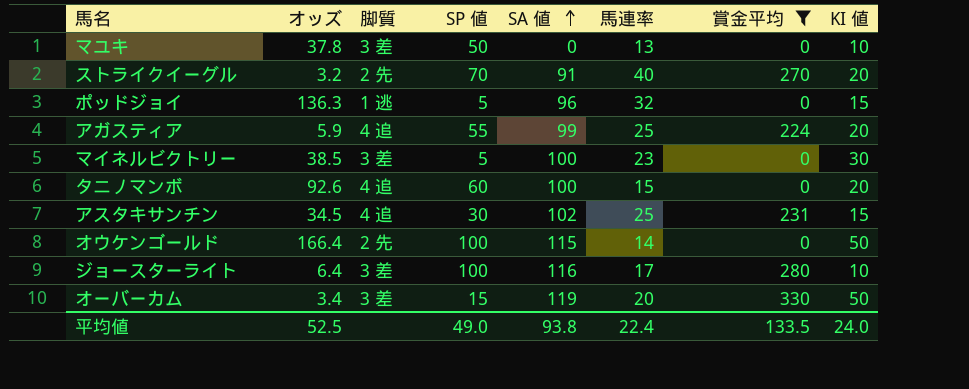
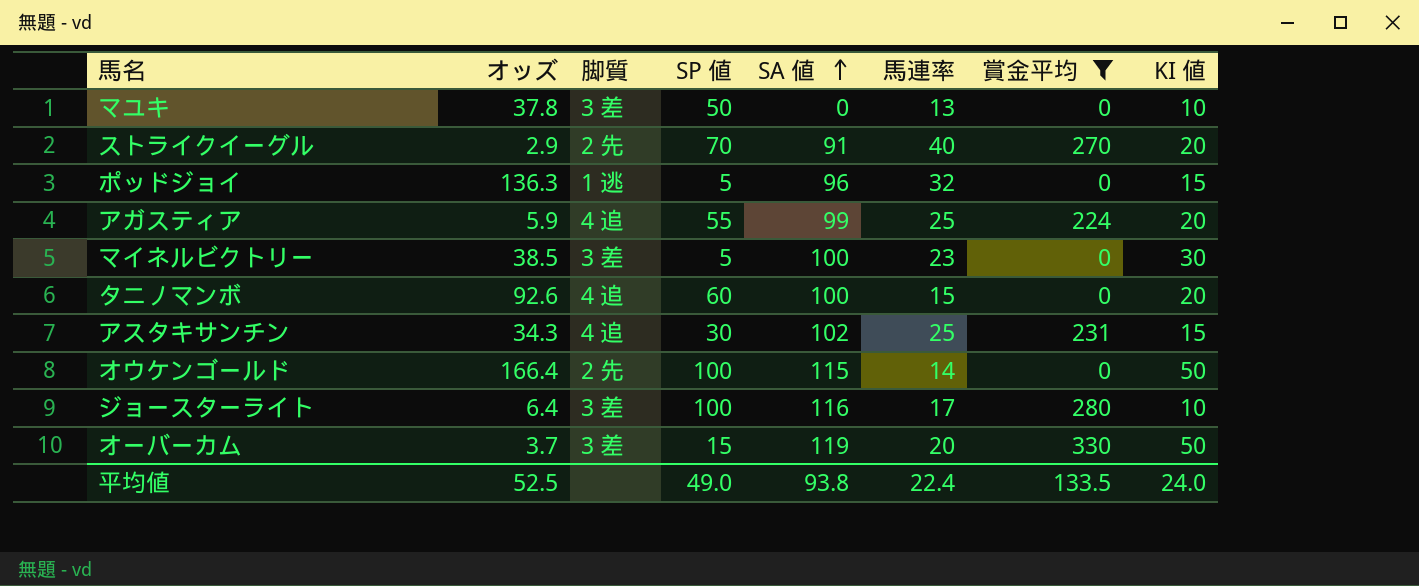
ストライクイーグル | オッズ: 3.2 -> 2.9
アスタキサンチン | オッズ: 34.5 -> 34.3
オーバーカム | オッズ: 3.4 -> 3.7

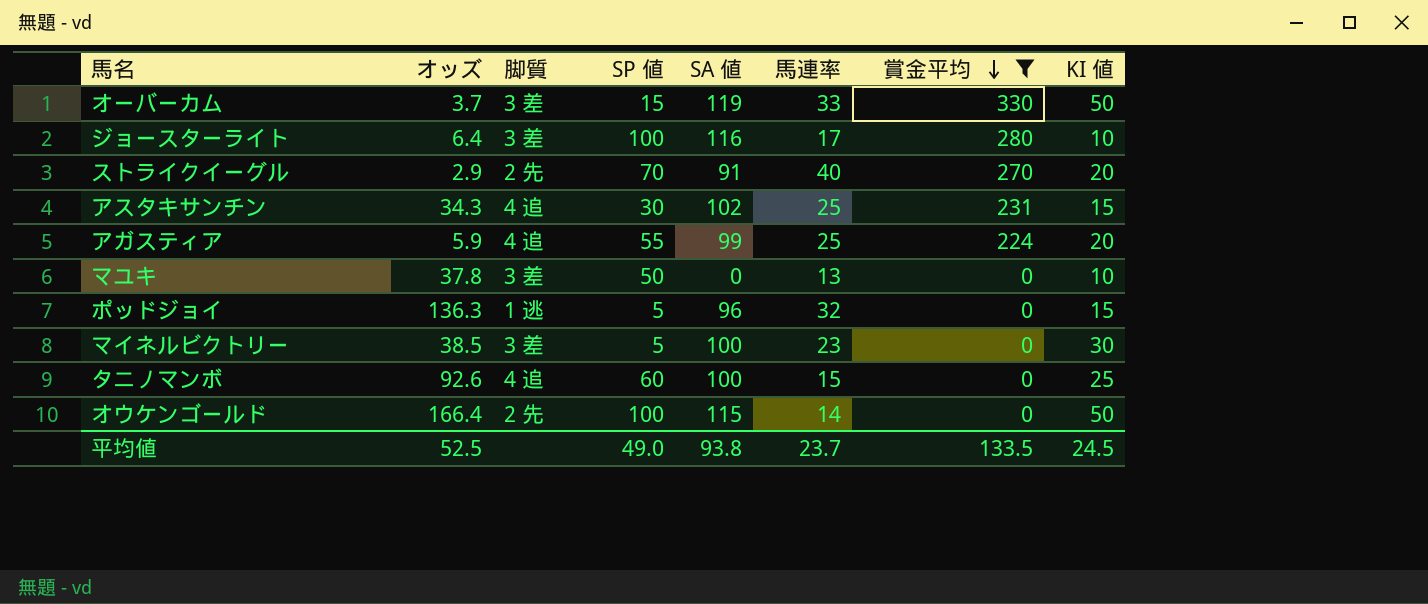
row order: SA 値 ascending -> 賞金平均 descending
オーバーカム | 馬連率: 20 -> 33
タニノマンボ | KI 値: 20 -> 25
平均値 | 馬連率: 22.4 -> 23.7
平均値 | KI 値: 24.0 -> 24.5

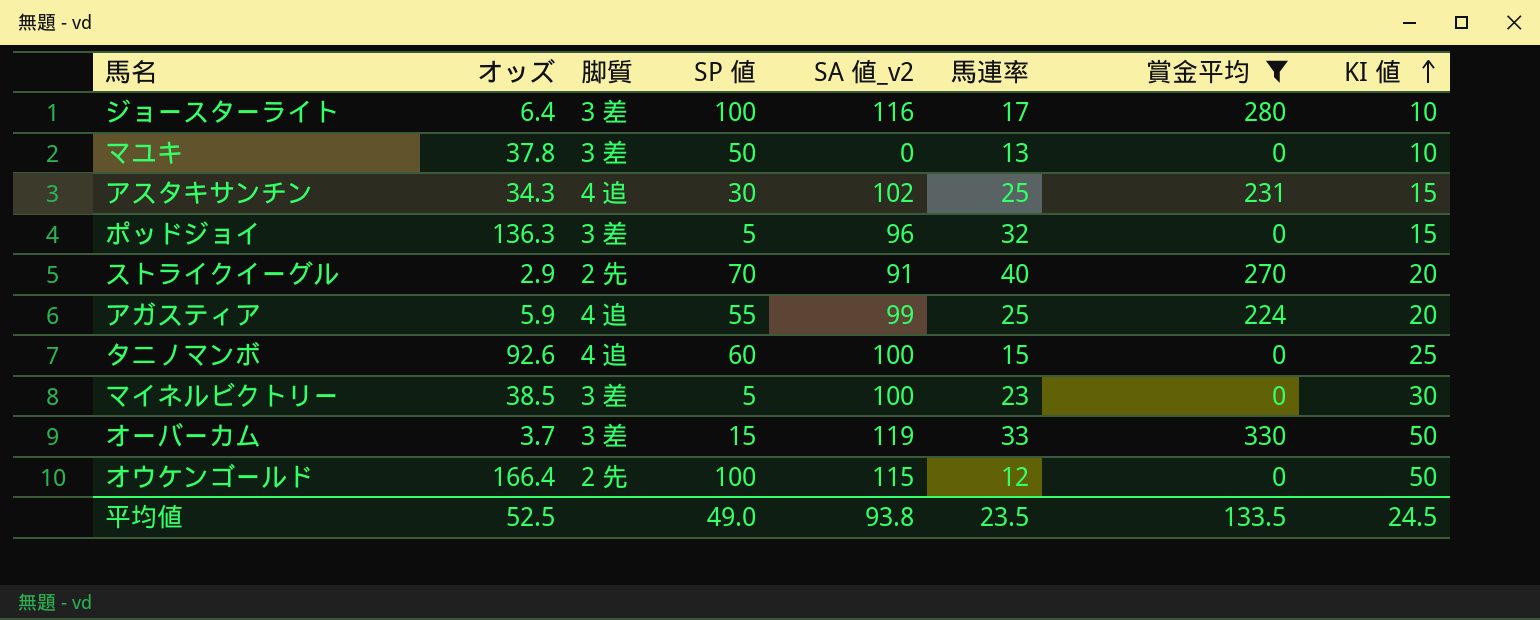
row order: 賞金平均 descending -> KI 値 ascending
column name: SA 値 -> SA 値_v2
ポッドジョイ | 脚質: 1 逃 -> 3 差
オウケンゴールド | 馬連率: 14 -> 12
平均値 | 馬連率: 23.7 -> 23.5

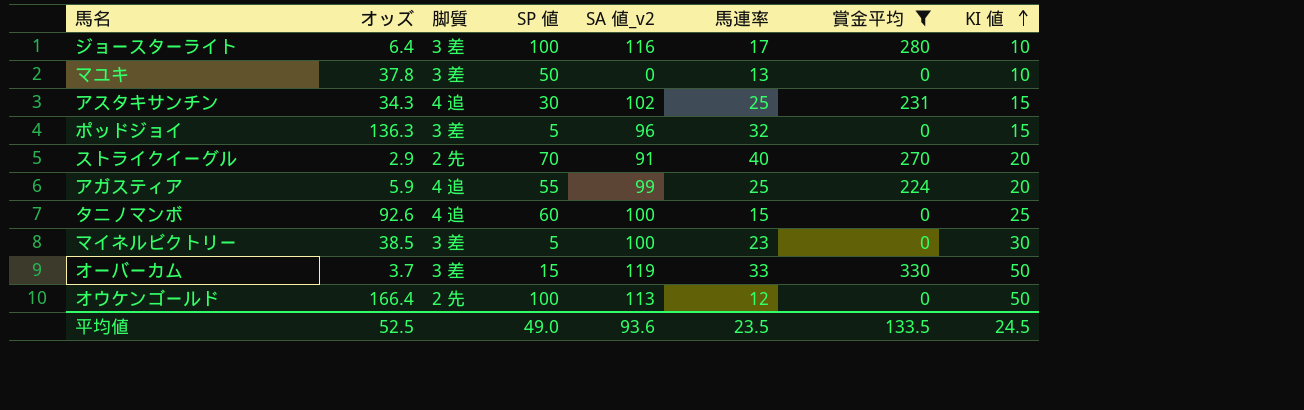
オウケンゴールド | SA 値_v2: 115 -> 113
平均値 | SA 値_v2: 93.8 -> 93.6

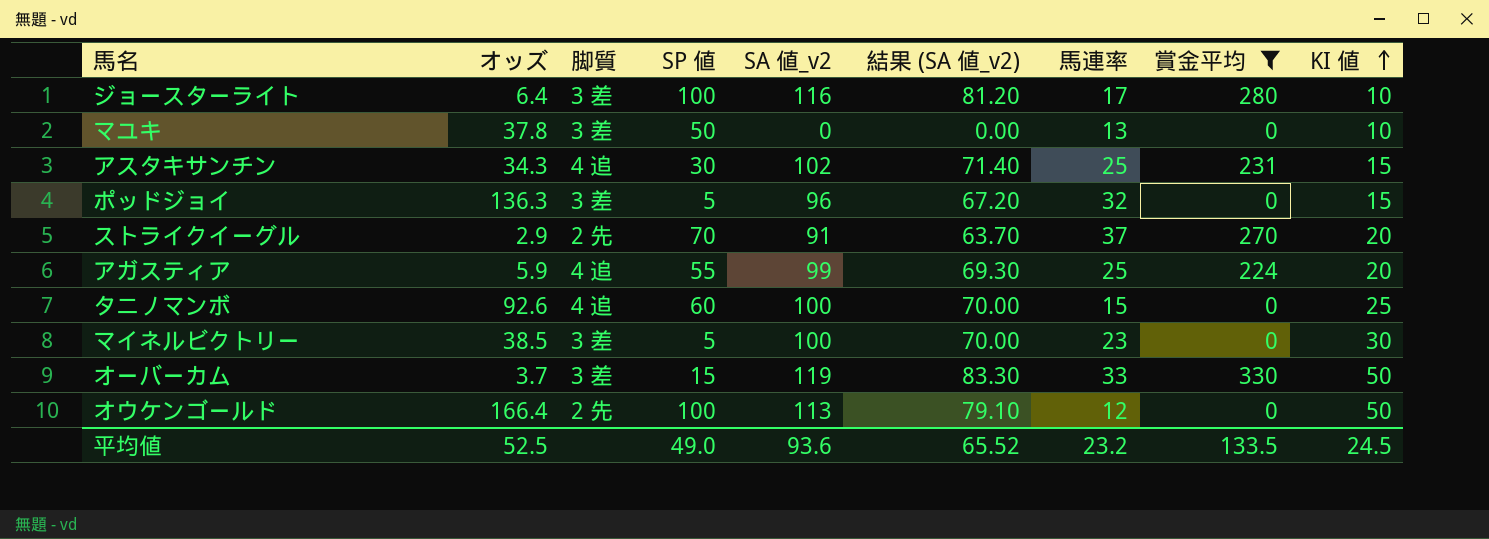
column 結果 (SA 値_v2) | formula: none -> [SA 値_v2] * 0.7
ストライクイーグル | 馬連率: 40 -> 37
平均値 | 馬連率: 23.5 -> 23.2

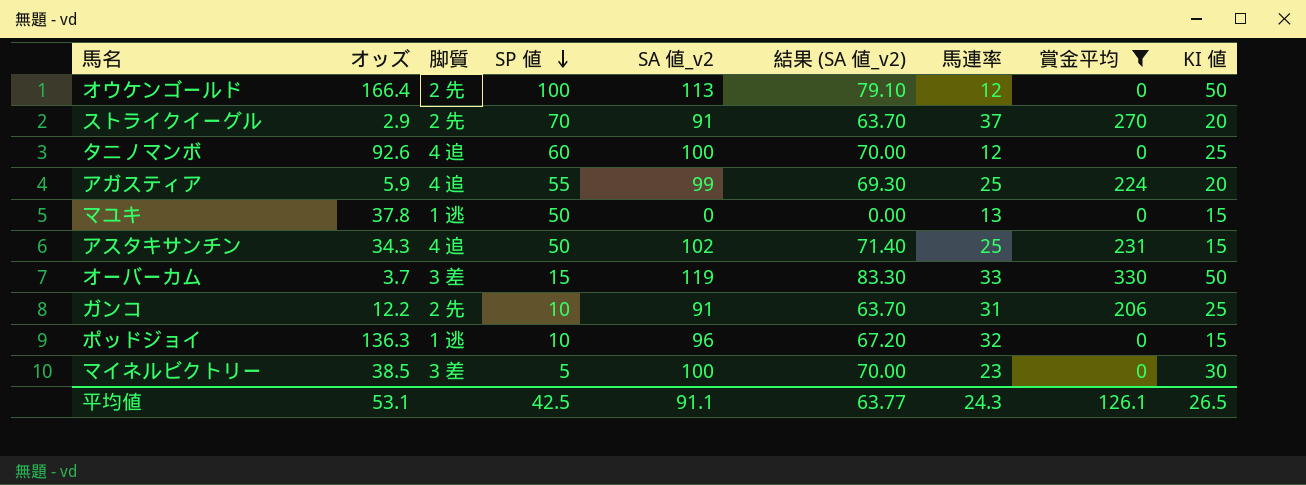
row order: KI 値 ascending -> SP 値 descending
row ジョースターライト: 6.4 | 3 差 | 100 | 116 | 81.20 | 17 | 280 | 10 -> none
タニノマンボ | 馬連率: 15 -> 12
マユキ | 脚質: 3 差 -> 1 逃
マユキ | KI 値: 10 -> 15
アスタキサンチン | SP 値: 30 -> 50
row ガンコ: none -> 12.2 | 2 先 | 10 | 91 | 63.70 | 31 | 206 | 25
ポッドジョイ | 脚質: 3 差 -> 1 逃
ポッドジョイ | SP 値: 5 -> 10
平均値 | オッズ: 52.5 -> 53.1
平均値 | SP 値: 49.0 -> 42.5
平均値 | SA 値_v2: 93.6 -> 91.1
平均値 | 結果 (SA 値_v2): 65.52 -> 63.77
平均値 | 馬連率: 23.2 -> 24.3
平均値 | 賞金平均: 133.5 -> 126.1
平均値 | KI 値: 24.5 -> 26.5

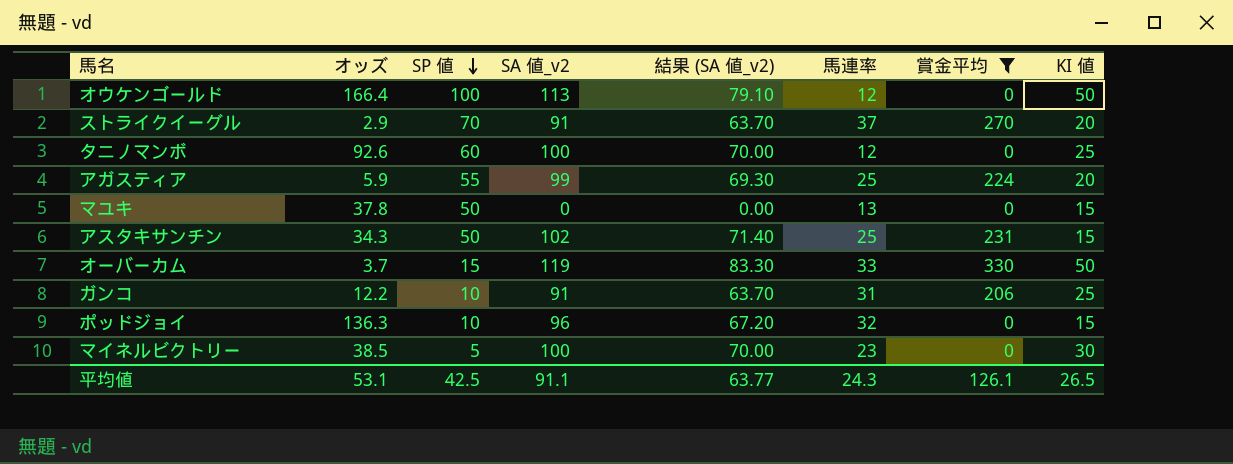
column 脚質 | position: 3 -> none

